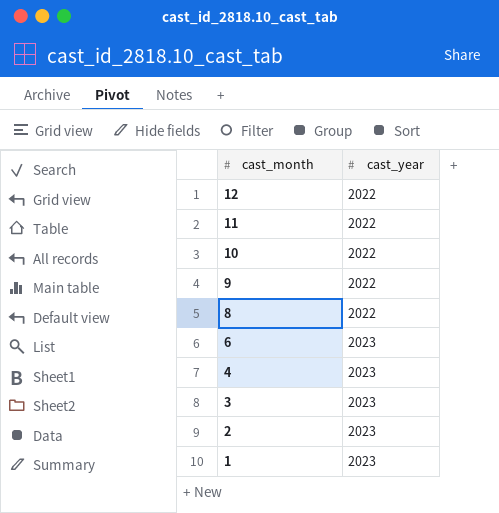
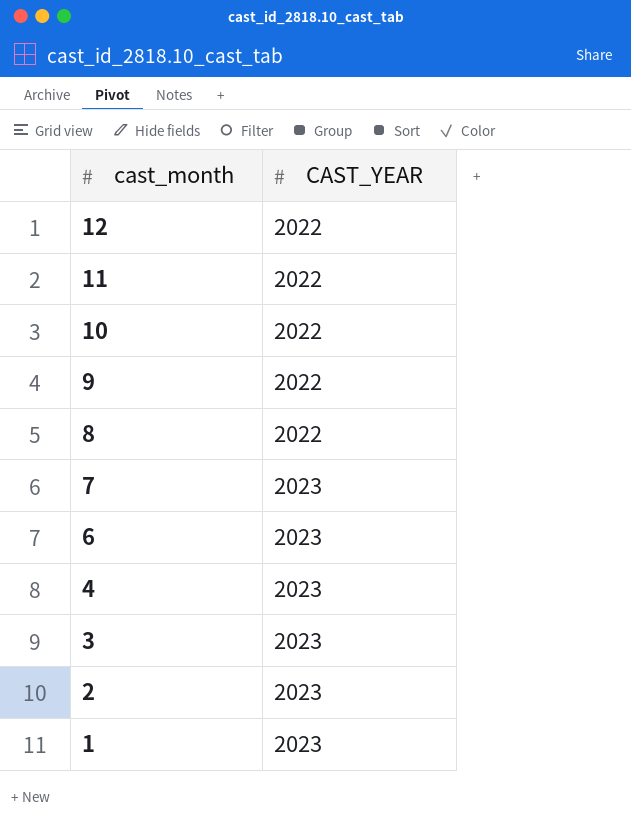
column name: cast_year -> CAST_YEAR
row 7: none -> 2023

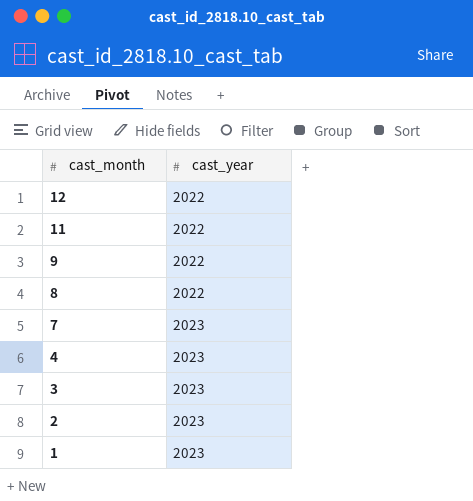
column name: CAST_YEAR -> cast_year
row 10: 2022 -> none
row 6: 2023 -> none

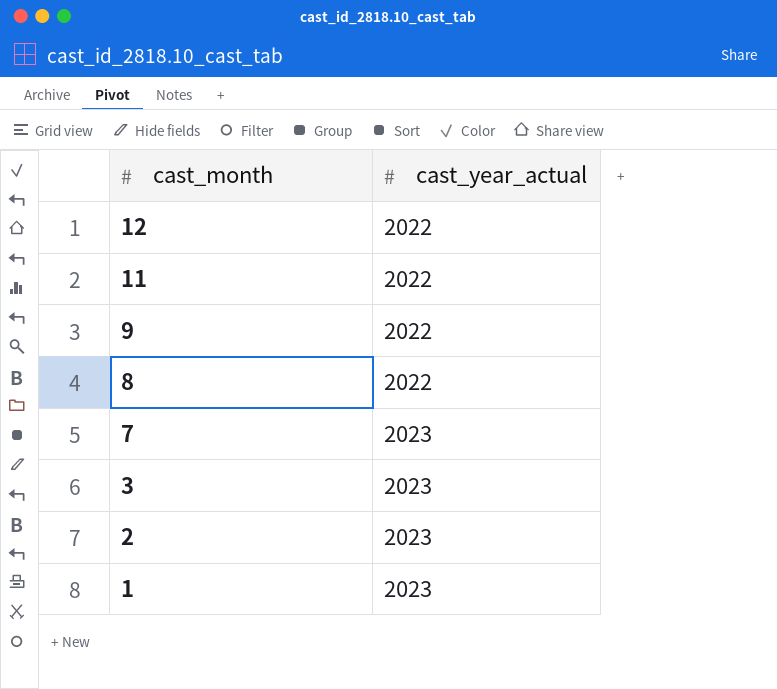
column name: cast_year -> cast_year_actual
row 4: 2023 -> none

